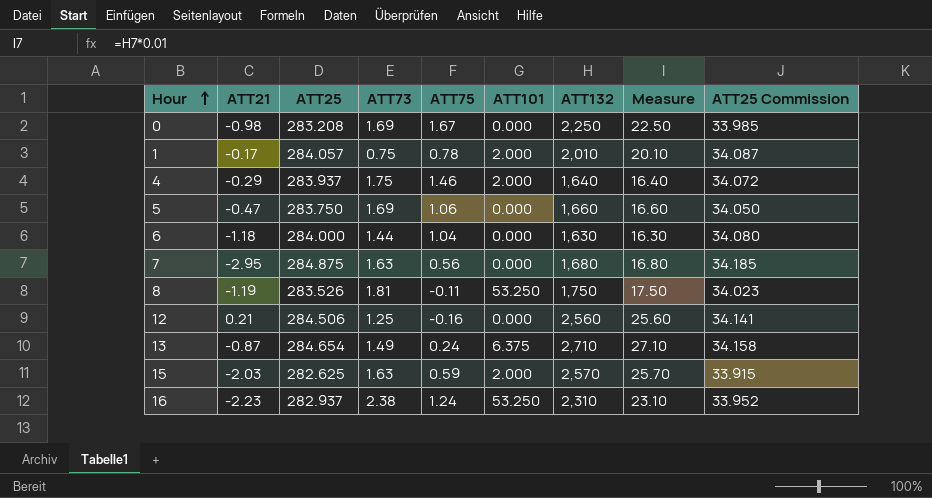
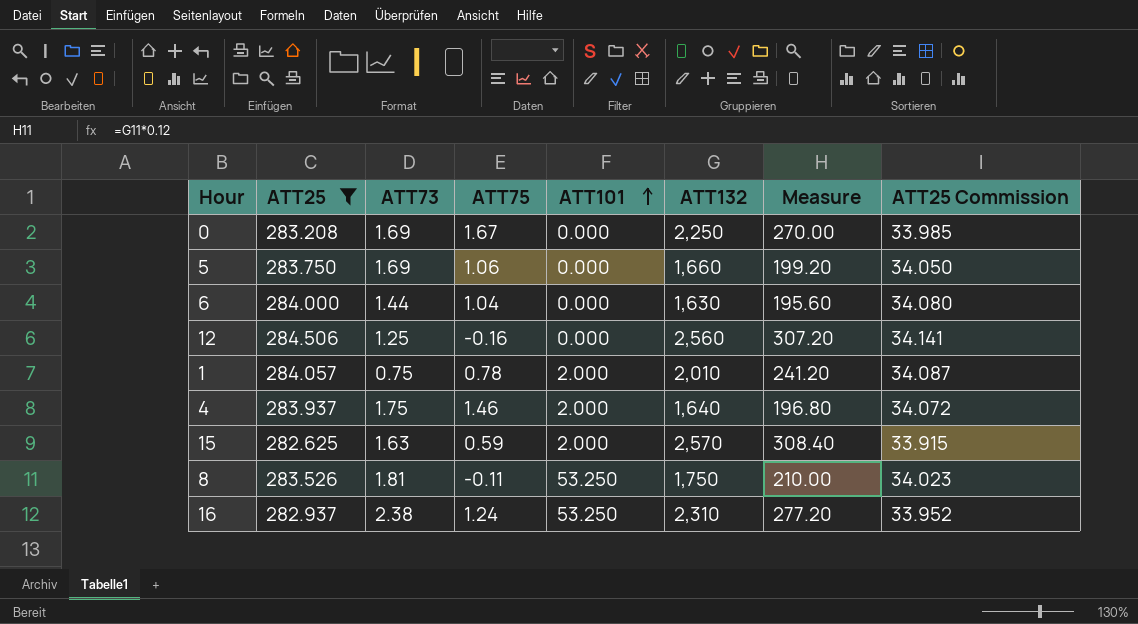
filter: none -> ATT25 <= 284.506
row order: Hour ascending -> ATT101 ascending
column ATT21 | position: 2 -> none
column Measure | formula: [ATT132] * 0.01 -> [ATT132] * 0.12

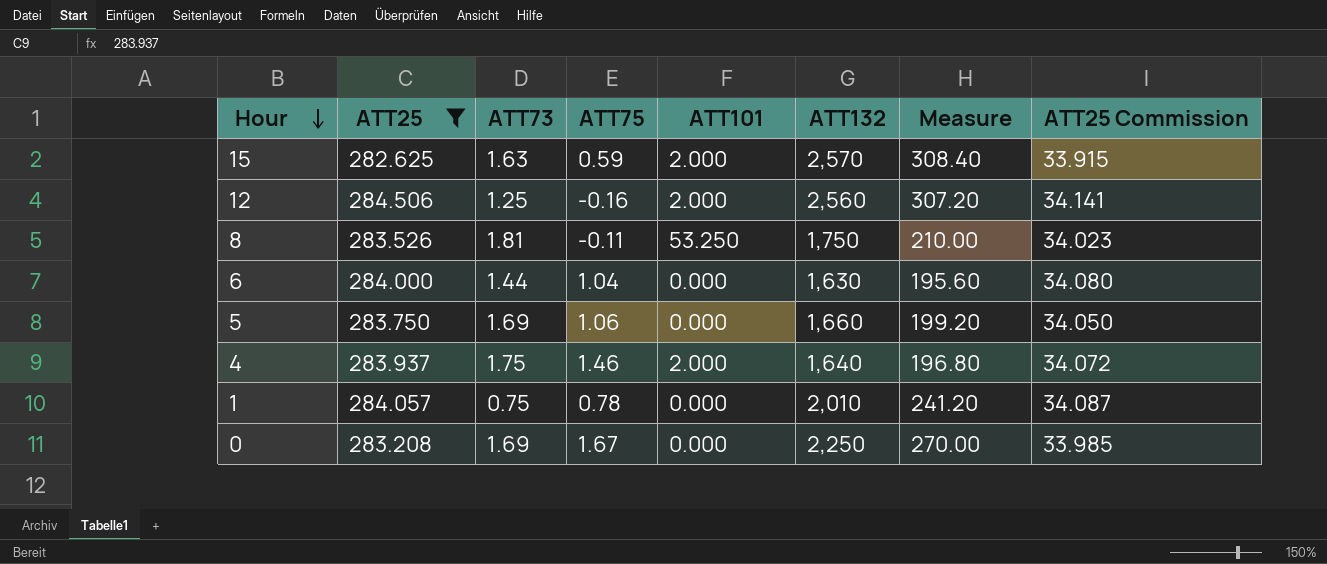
row order: ATT101 ascending -> Hour descending
row 16: 282.937 | 2.38 | 1.24 | 53.250 | 2,310 | 277.20 | 33.952 -> none
12 | ATT101: 0.000 -> 2.000
1 | ATT101: 2.000 -> 0.000

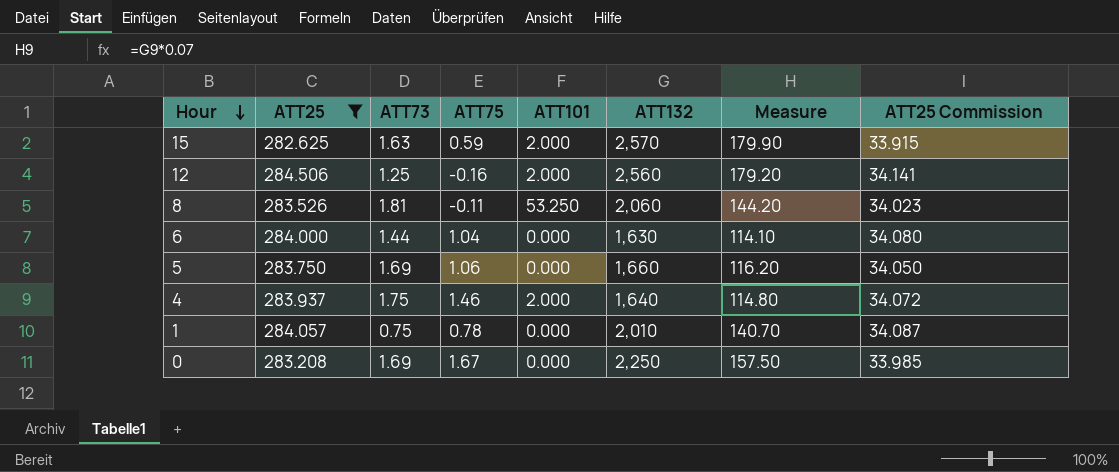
column Measure | formula: [ATT132] * 0.12 -> [ATT132] * 0.07
8 | ATT132: 1,750 -> 2,060

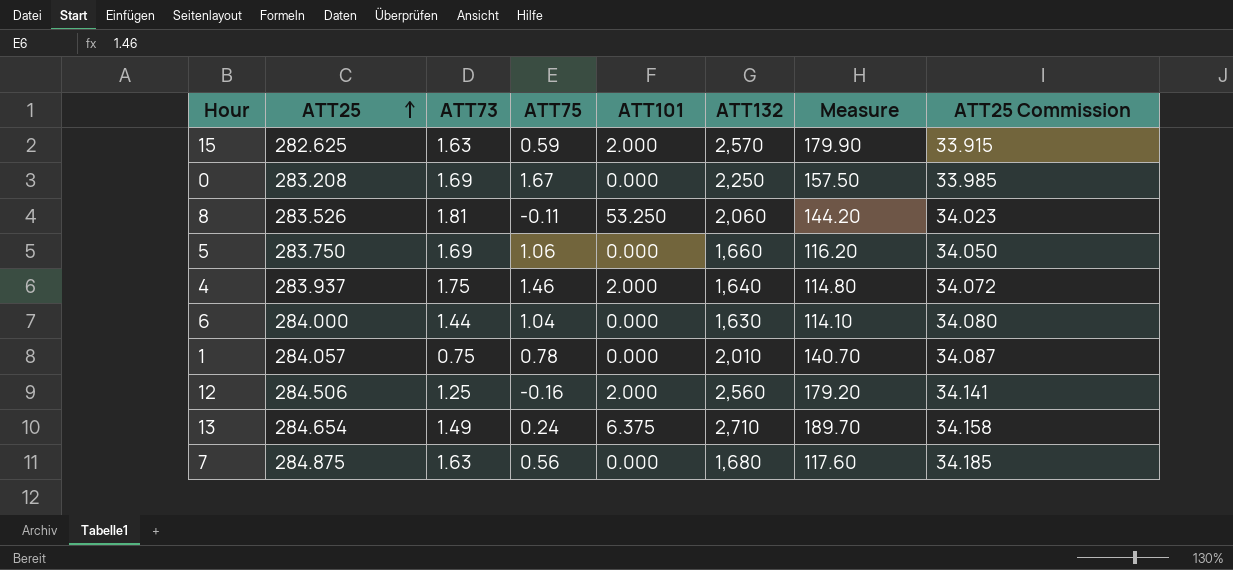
filter: ATT25 <= 284.506 -> none
row order: Hour descending -> ATT25 ascending

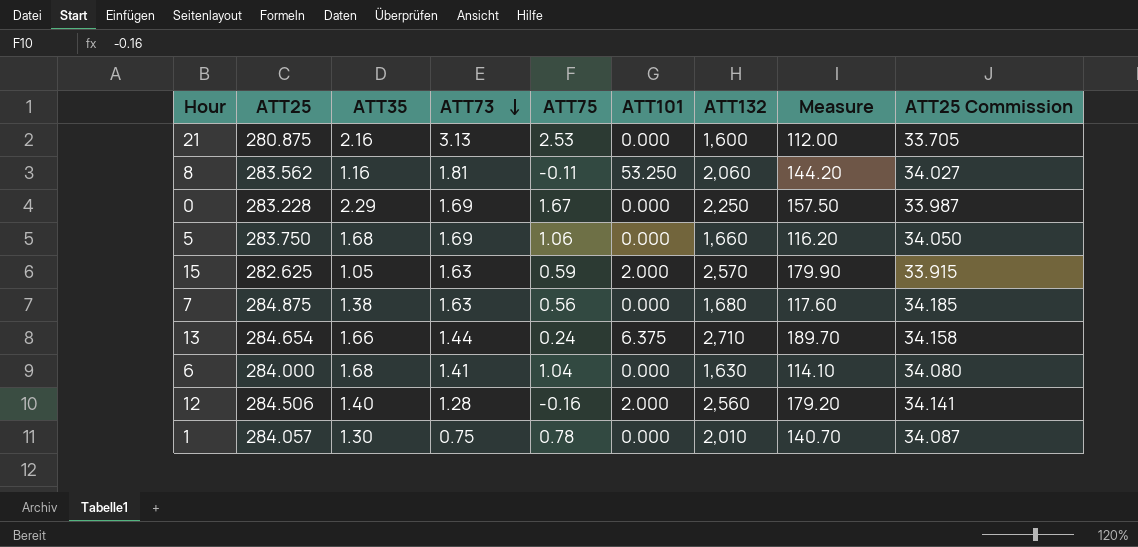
row order: ATT25 ascending -> ATT73 descending
column ATT35 | position: none -> 3
row 4: 283.937 | 1.75 | 1.46 | 2.000 | 1,640 | 114.80 | 34.072 -> none
row 21: none -> 280.875 | 2.16 | 3.13 | 2.53 | 0.000 | 1,600 | 112.00 | 33.705
8 | ATT25: 283.526 -> 283.562
8 | ATT25 Commission: 34.023 -> 34.027
0 | ATT25: 283.208 -> 283.228
0 | ATT25 Commission: 33.985 -> 33.987
13 | ATT73: 1.49 -> 1.44
6 | ATT73: 1.44 -> 1.41
12 | ATT73: 1.25 -> 1.28

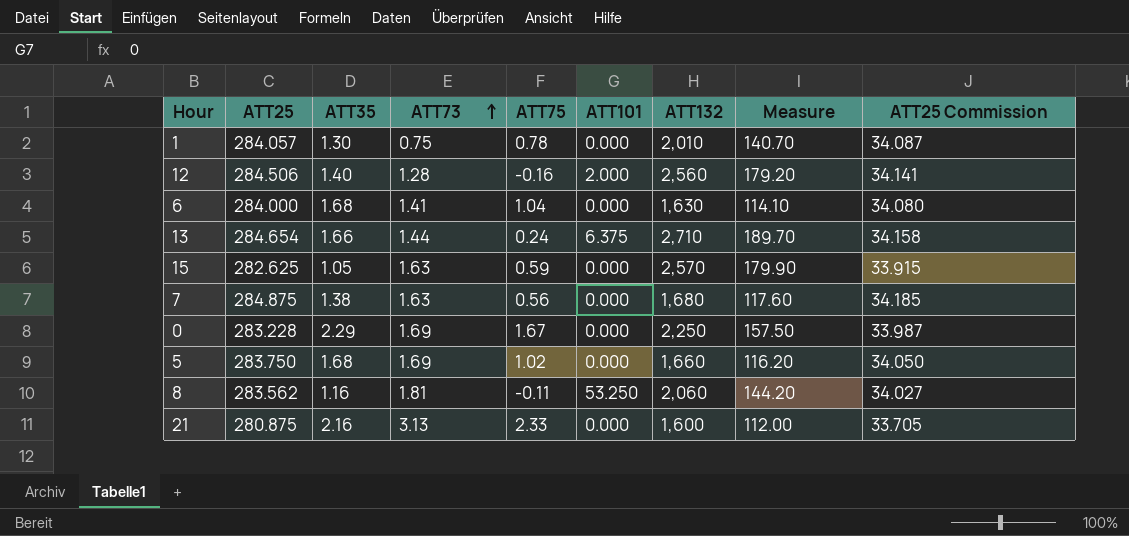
row order: ATT73 descending -> ATT73 ascending
15 | ATT101: 2.000 -> 0.000
5 | ATT75: 1.06 -> 1.02
21 | ATT75: 2.53 -> 2.33

